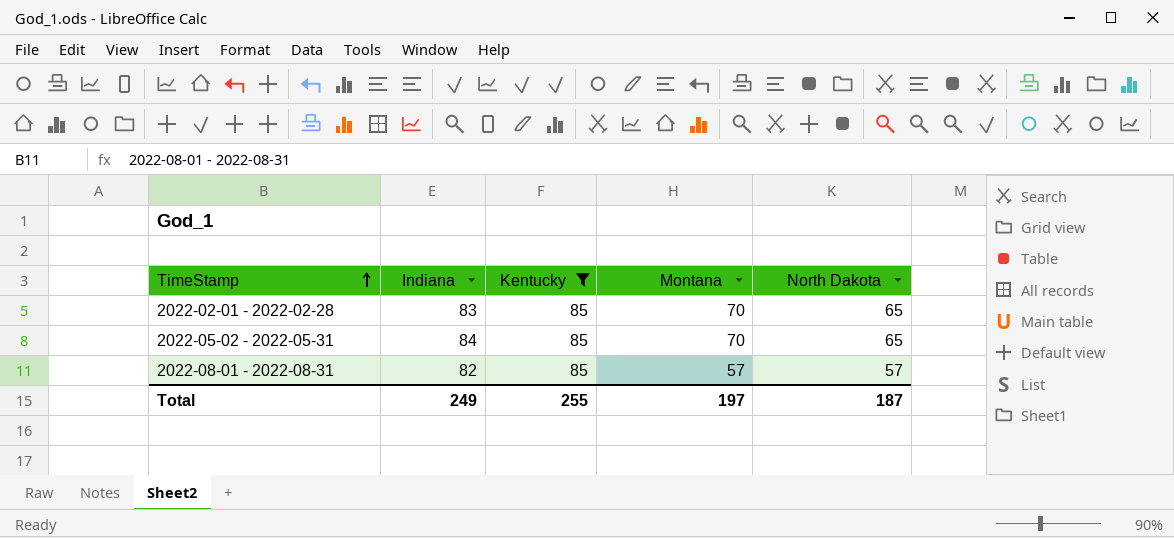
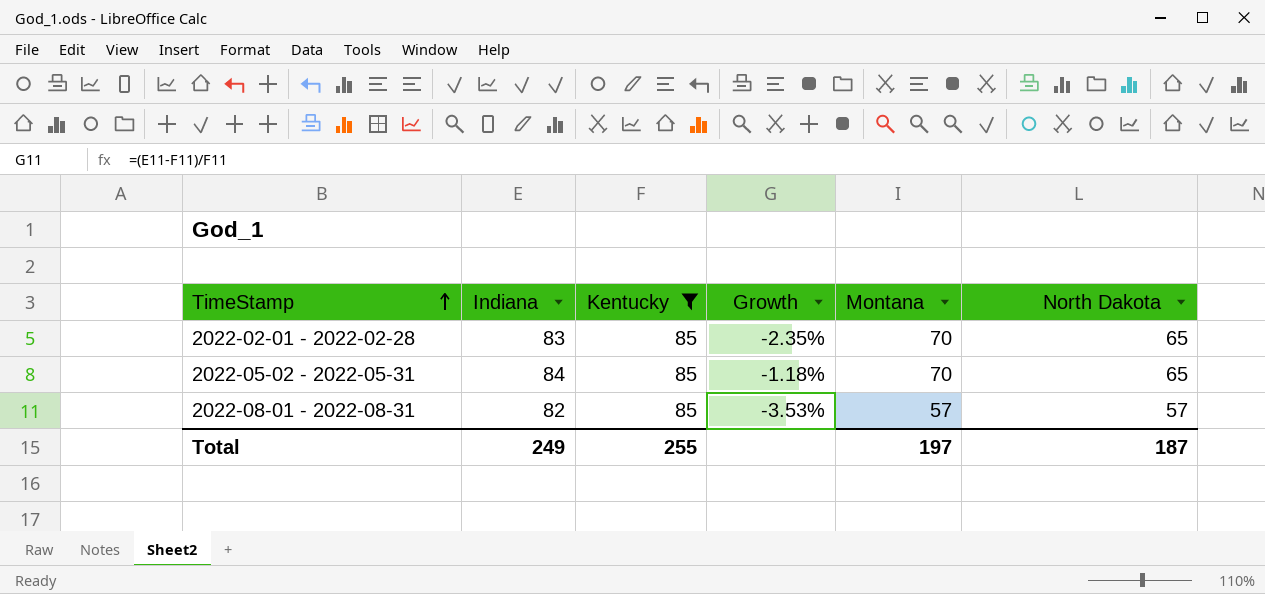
column Growth | formula: none -> ([Indiana] - [Kentucky]) / [Kentucky]

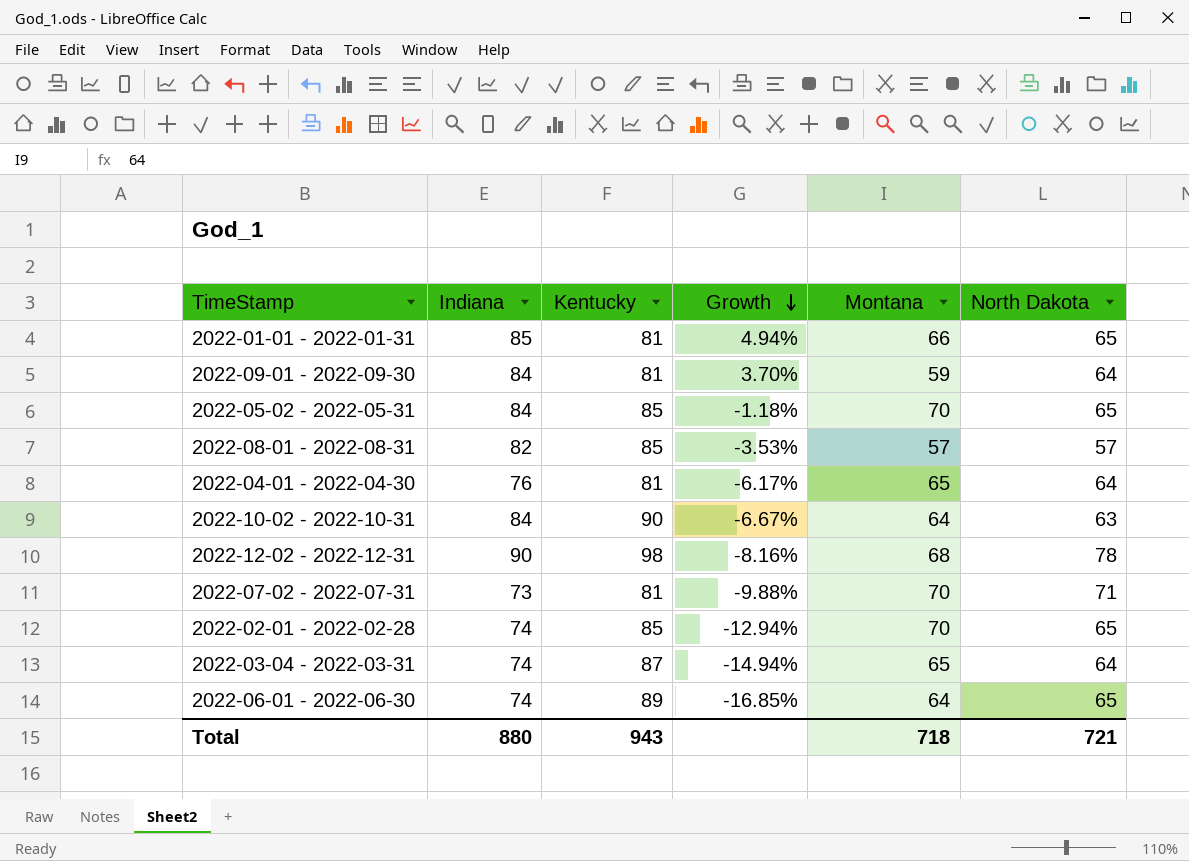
filter: Kentucky = 85 -> none
row order: TimeStamp ascending -> Growth descending
2022-02-01 - 2022-02-28 | Indiana: 83 -> 74
2022-02-01 - 2022-02-28 | Growth: -2.35% -> -12.94%
Total | Indiana: 249 -> 880
Total | Kentucky: 255 -> 943
Total | Montana: 197 -> 718
Total | North Dakota: 187 -> 721

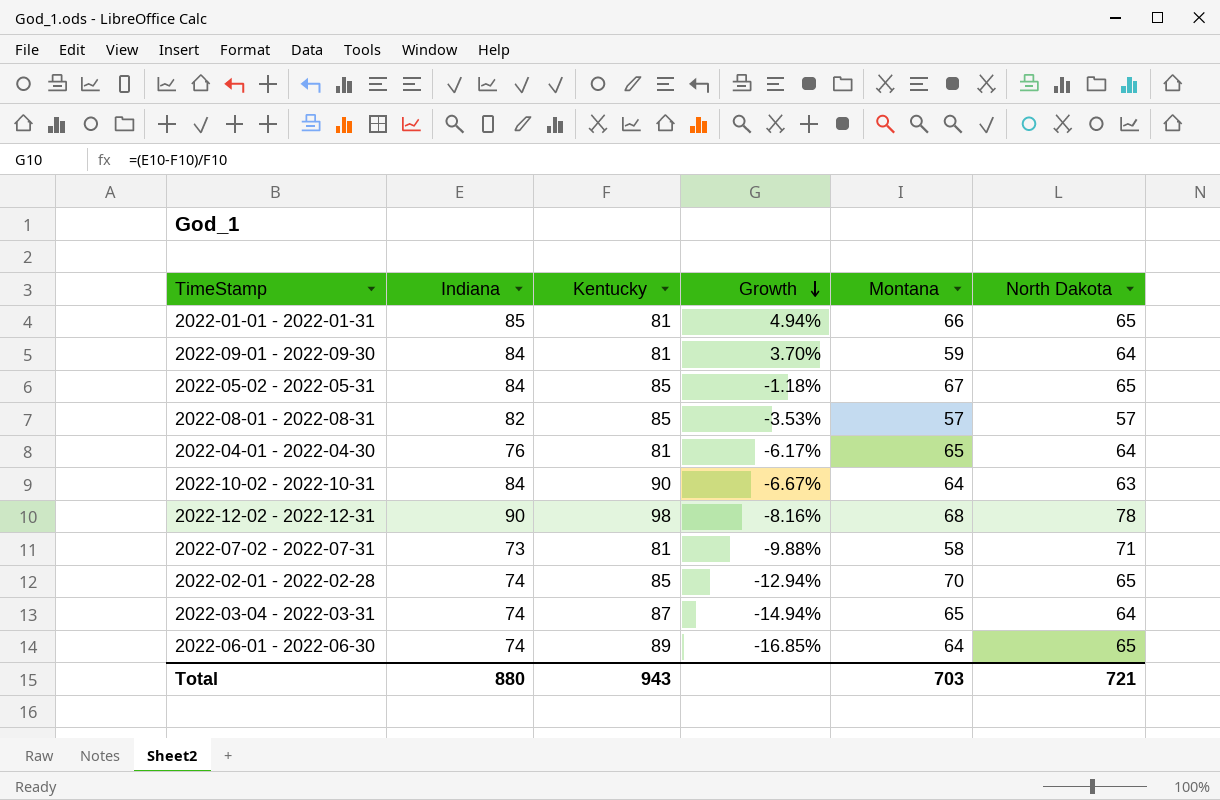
2022-05-02 - 2022-05-31 | Montana: 70 -> 67
2022-07-02 - 2022-07-31 | Montana: 70 -> 58
Total | Montana: 718 -> 703

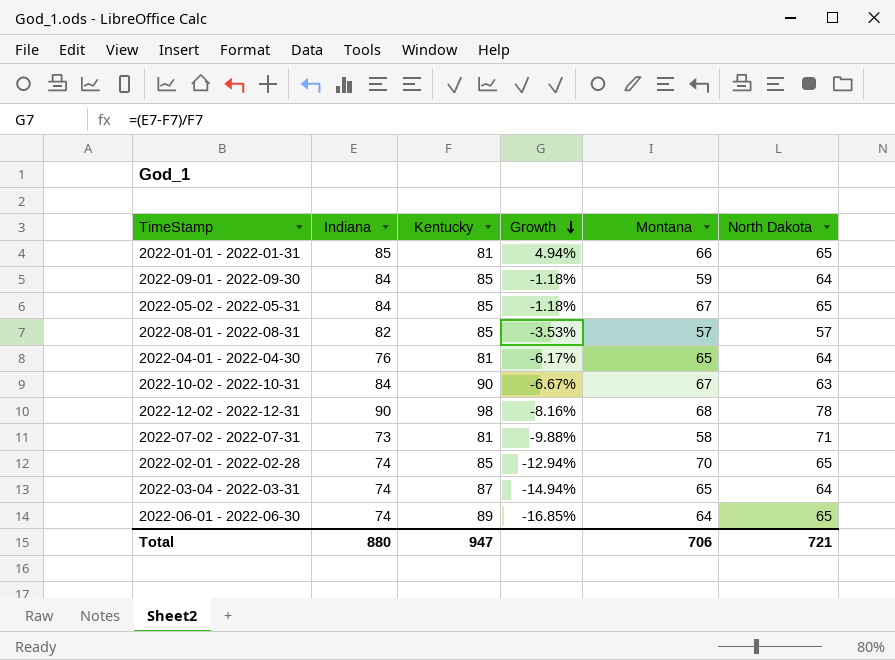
2022-09-01 - 2022-09-30 | Kentucky: 81 -> 85
2022-09-01 - 2022-09-30 | Growth: 3.70% -> -1.18%
2022-10-02 - 2022-10-31 | Montana: 64 -> 67
Total | Kentucky: 943 -> 947
Total | Montana: 703 -> 706

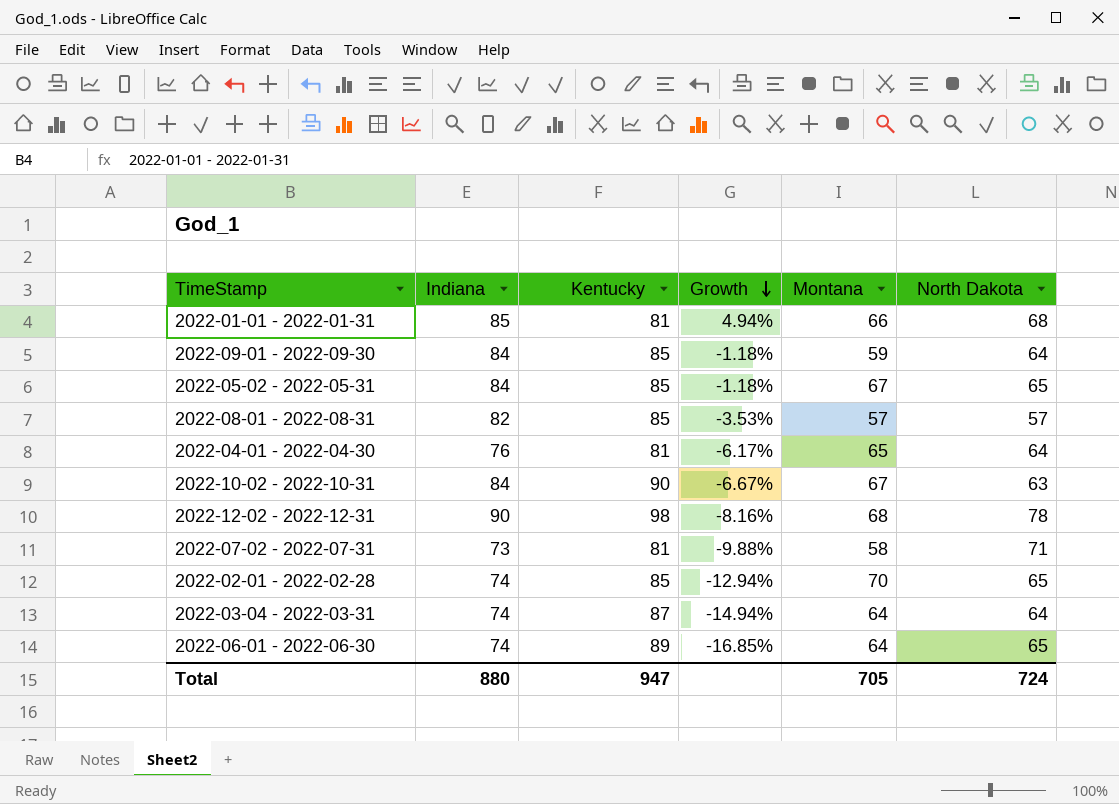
2022-01-01 - 2022-01-31 | North Dakota: 65 -> 68
2022-03-04 - 2022-03-31 | Montana: 65 -> 64
Total | Montana: 706 -> 705
Total | North Dakota: 721 -> 724

